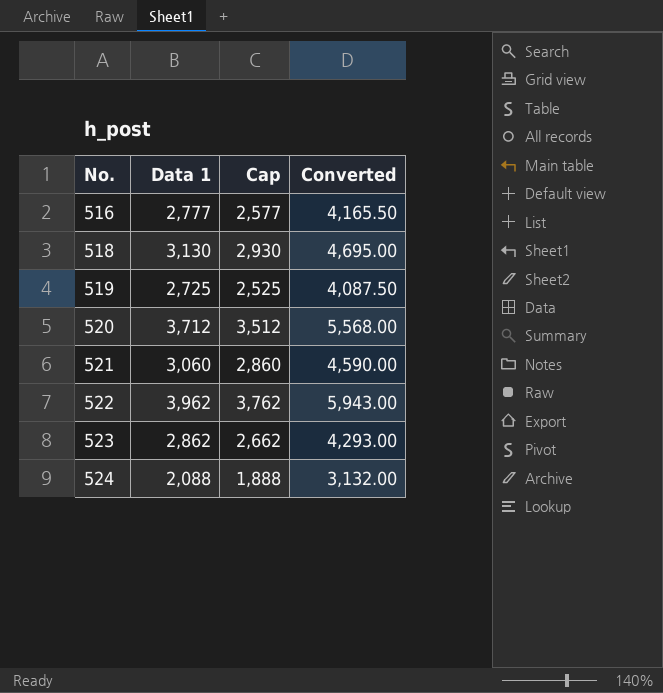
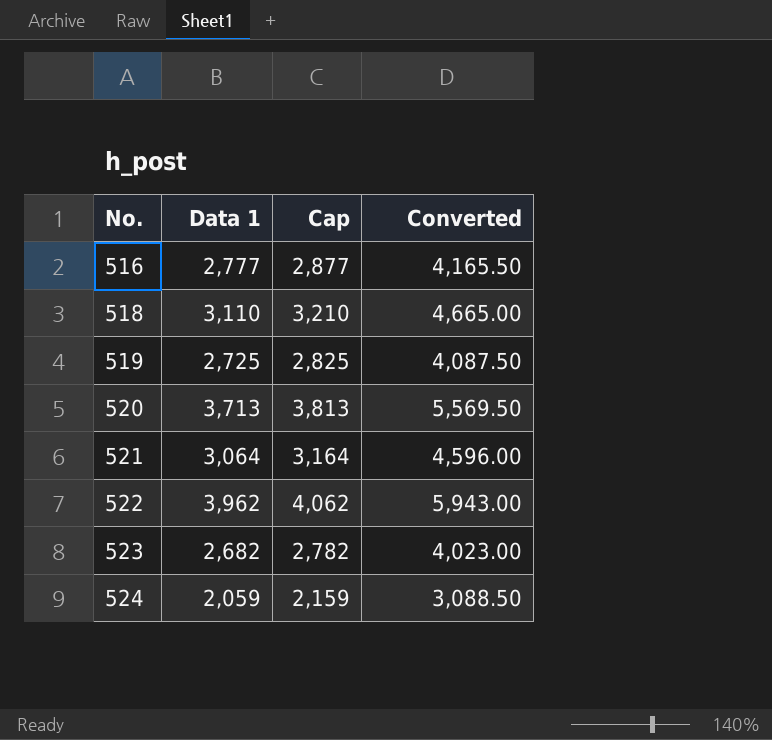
column Cap | formula: [Data 1] - 200 -> [Data 1] + 100
518 | Data 1: 3,130 -> 3,110
518 | Converted: 4,695.00 -> 4,665.00
520 | Data 1: 3,712 -> 3,713
520 | Converted: 5,568.00 -> 5,569.50
521 | Data 1: 3,060 -> 3,064
521 | Converted: 4,590.00 -> 4,596.00
523 | Data 1: 2,862 -> 2,682
523 | Converted: 4,293.00 -> 4,023.00
524 | Data 1: 2,088 -> 2,059
524 | Converted: 3,132.00 -> 3,088.50

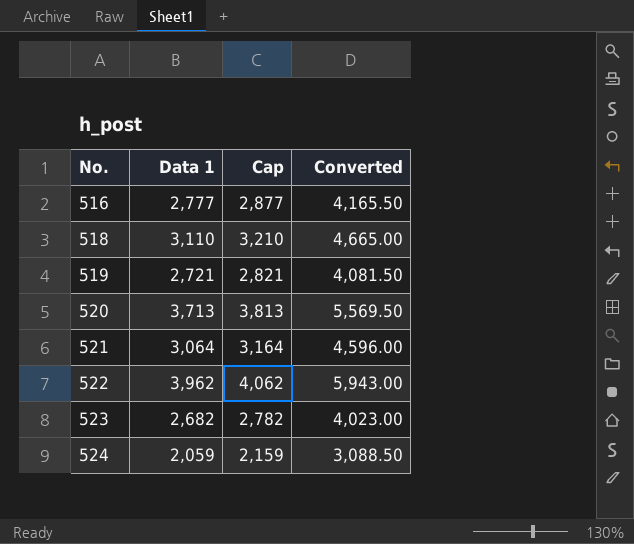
519 | Data 1: 2,725 -> 2,721
519 | Cap: 2,825 -> 2,821
519 | Converted: 4,087.50 -> 4,081.50

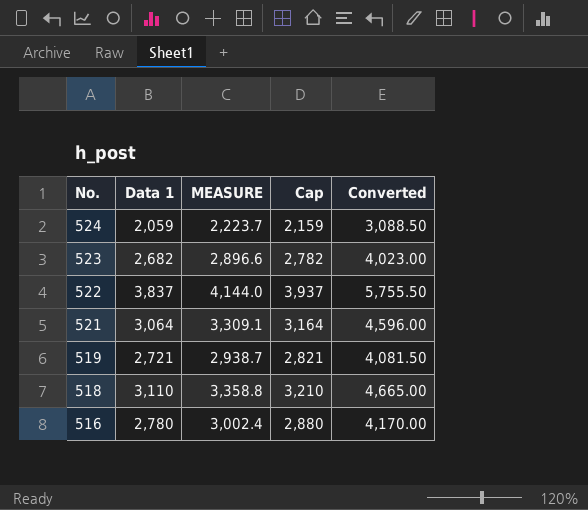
row order: No. ascending -> No. descending
column MEASURE | formula: none -> [Data 1] * 1.08
row 520: 3,713 | 3,813 | 5,569.50 -> none
522 | Data 1: 3,962 -> 3,837
522 | Cap: 4,062 -> 3,937
522 | Converted: 5,943.00 -> 5,755.50
516 | Data 1: 2,777 -> 2,780
516 | Cap: 2,877 -> 2,880
516 | Converted: 4,165.50 -> 4,170.00

